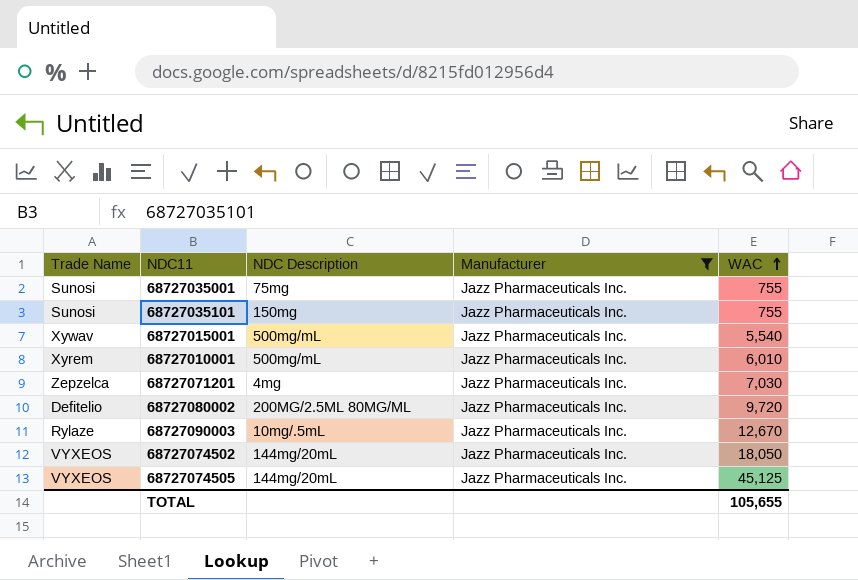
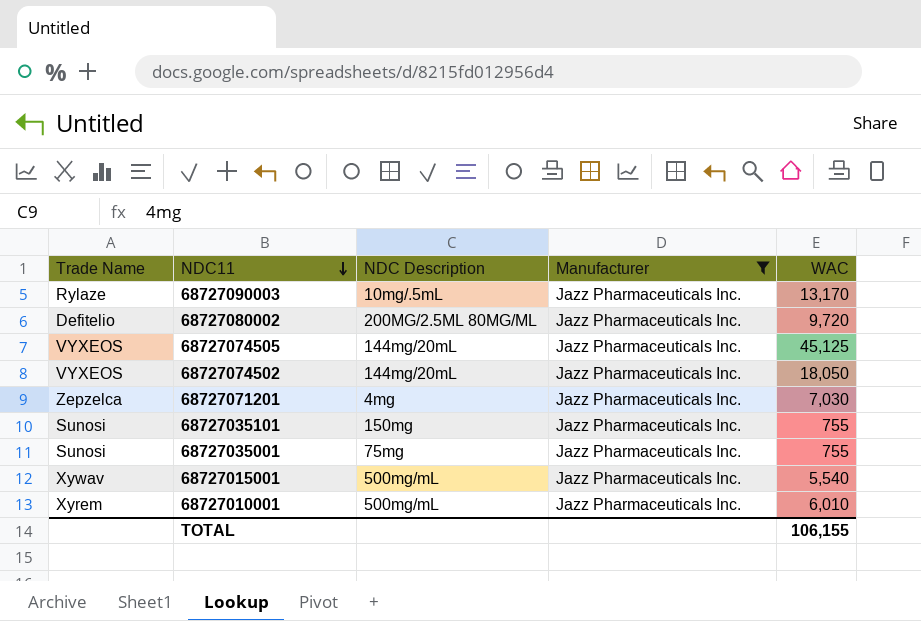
row order: WAC ascending -> NDC11 descending
68727090003 | WAC: 12,670 -> 13,170
TOTAL | WAC: 105,655 -> 106,155

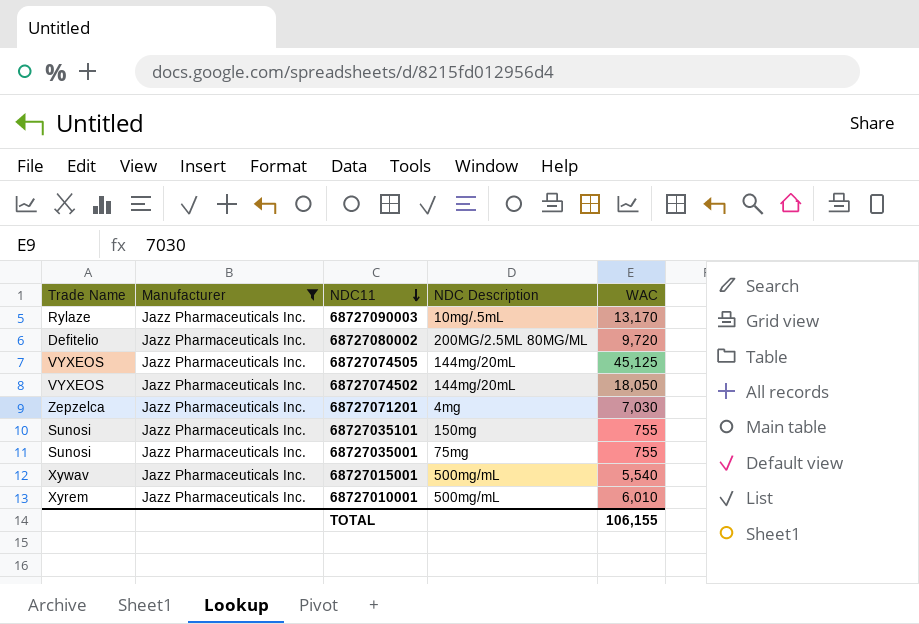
column Manufacturer | position: 4 -> 2

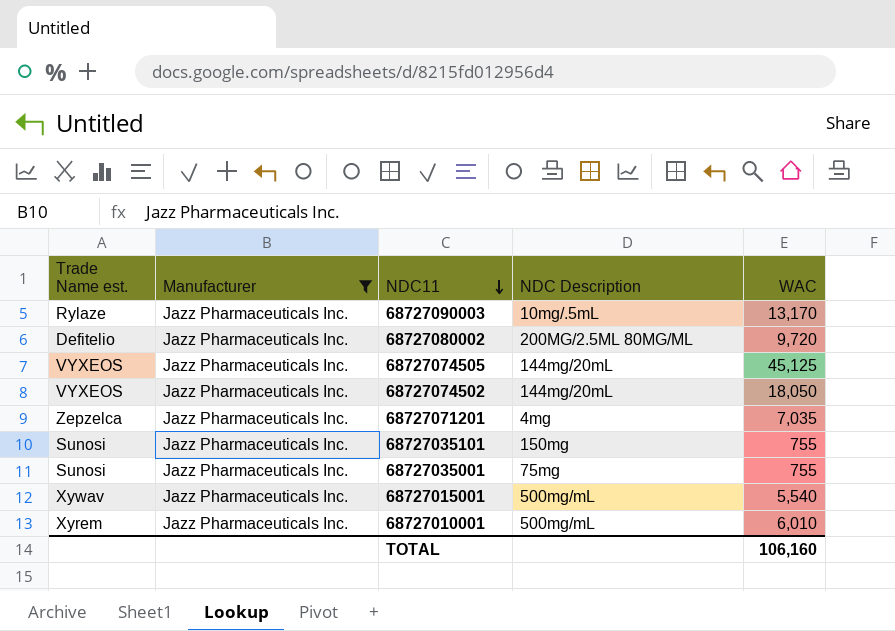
column name: Trade Name -> Trade Name est.
68727071201 | WAC: 7,030 -> 7,035
TOTAL | WAC: 106,155 -> 106,160

